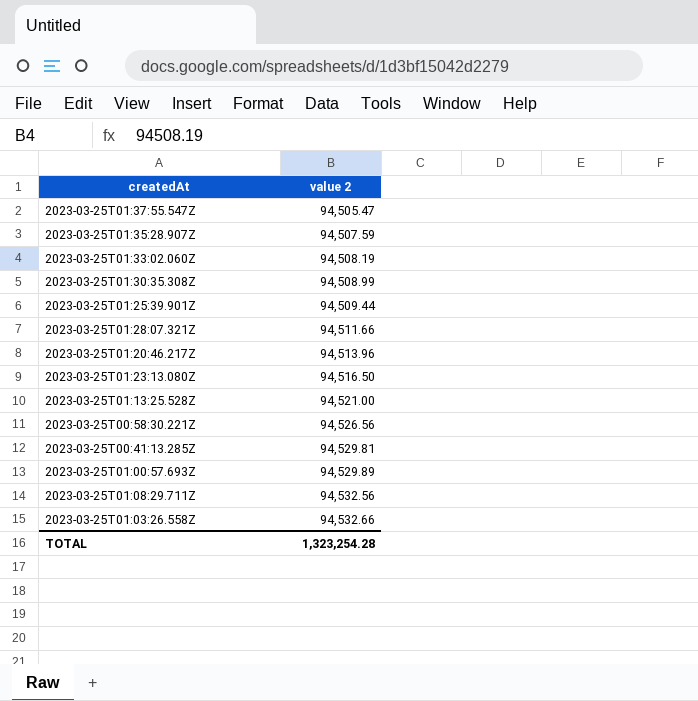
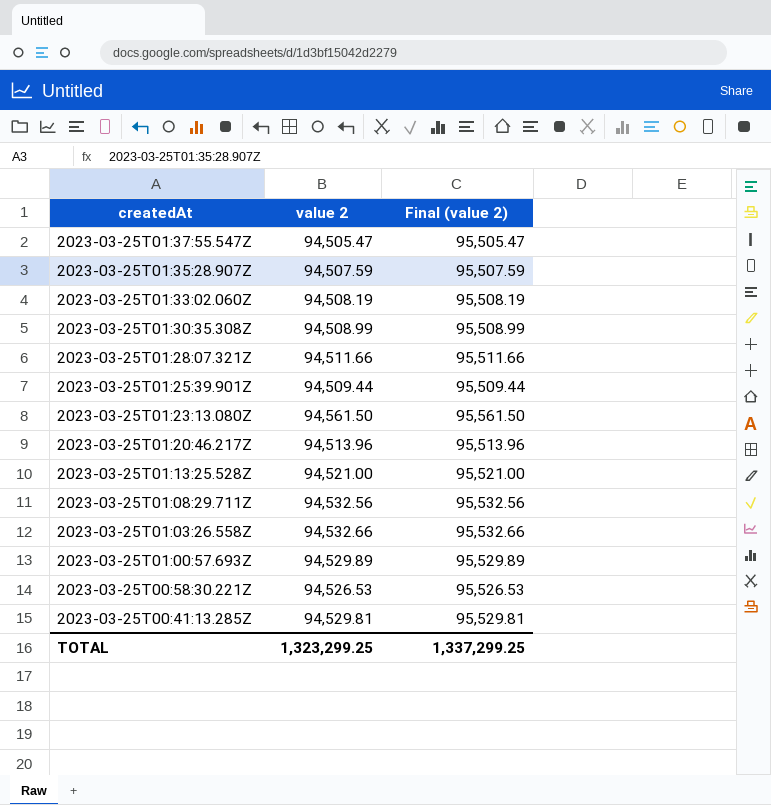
row order: value 2 ascending -> createdAt descending
column Final (value 2) | formula: none -> [value 2] + 1000
2023-03-25T01:23:13.080Z | value 2: 94,516.50 -> 94,561.50
2023-03-25T00:58:30.221Z | value 2: 94,526.56 -> 94,526.53
TOTAL | value 2: 1,323,254.28 -> 1,323,299.25

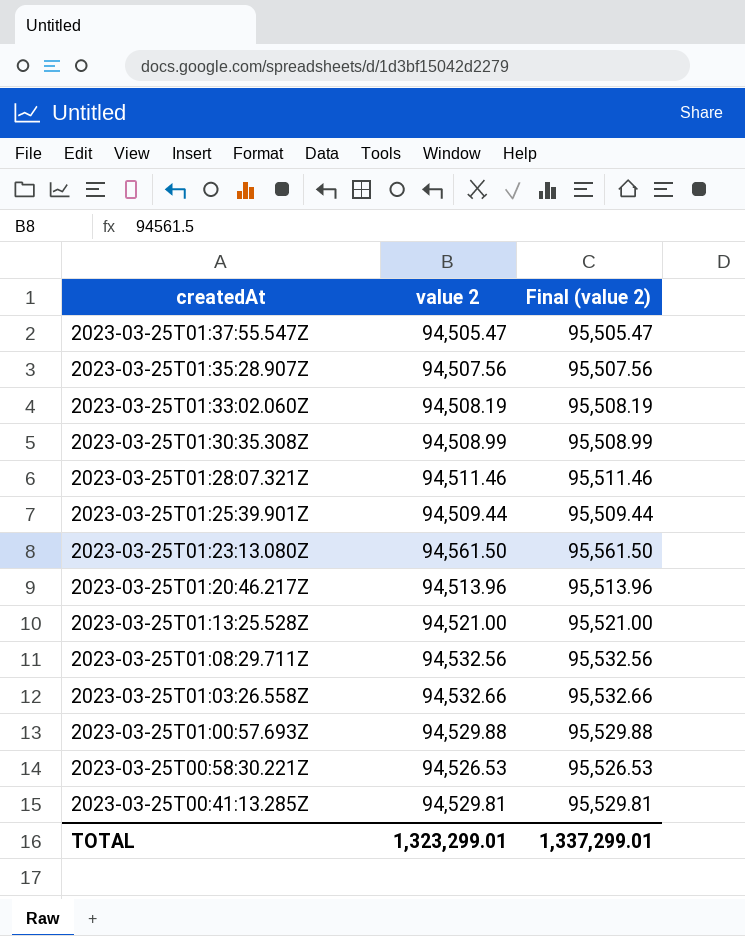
2023-03-25T01:35:28.907Z | value 2: 94,507.59 -> 94,507.56
2023-03-25T01:35:28.907Z | Final (value 2): 95,507.59 -> 95,507.56
2023-03-25T01:28:07.321Z | value 2: 94,511.66 -> 94,511.46
2023-03-25T01:28:07.321Z | Final (value 2): 95,511.66 -> 95,511.46
2023-03-25T01:00:57.693Z | value 2: 94,529.89 -> 94,529.88
2023-03-25T01:00:57.693Z | Final (value 2): 95,529.89 -> 95,529.88
TOTAL | value 2: 1,323,299.25 -> 1,323,299.01
TOTAL | Final (value 2): 1,337,299.25 -> 1,337,299.01

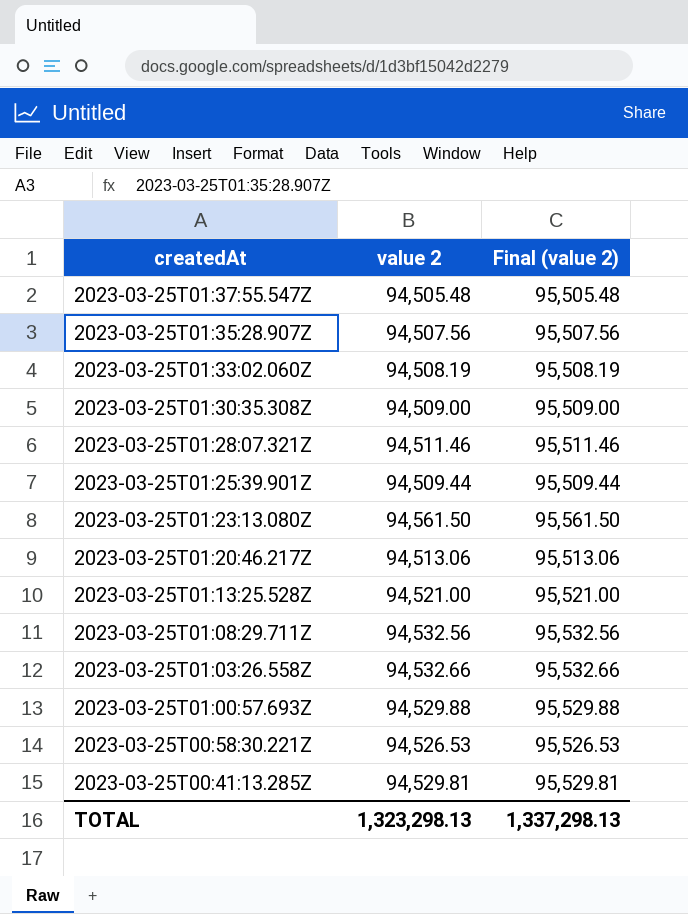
2023-03-25T01:37:55.547Z | value 2: 94,505.47 -> 94,505.48
2023-03-25T01:37:55.547Z | Final (value 2): 95,505.47 -> 95,505.48
2023-03-25T01:30:35.308Z | value 2: 94,508.99 -> 94,509.00
2023-03-25T01:30:35.308Z | Final (value 2): 95,508.99 -> 95,509.00
2023-03-25T01:20:46.217Z | value 2: 94,513.96 -> 94,513.06
2023-03-25T01:20:46.217Z | Final (value 2): 95,513.96 -> 95,513.06
TOTAL | value 2: 1,323,299.01 -> 1,323,298.13
TOTAL | Final (value 2): 1,337,299.01 -> 1,337,298.13

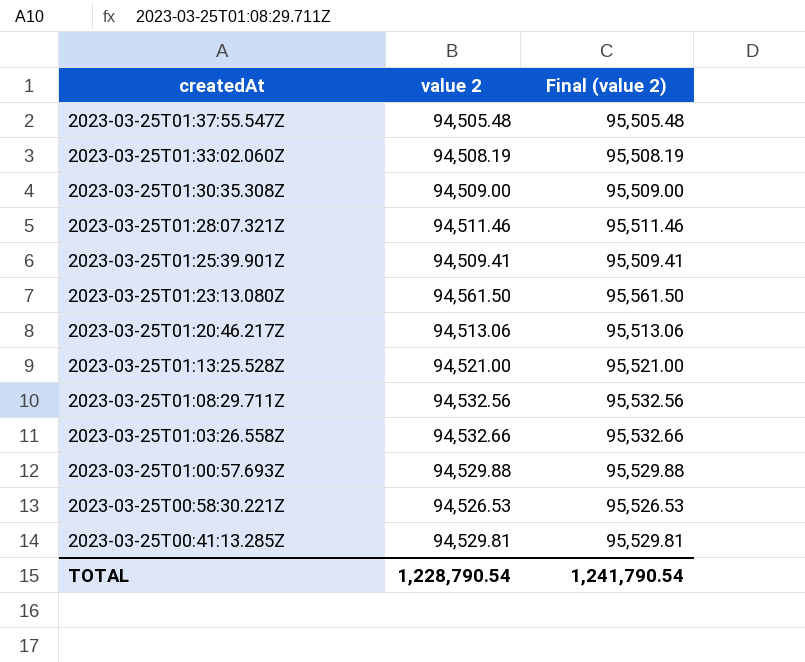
row 2023-03-25T01:35:28.907Z: 94,507.56 | 95,507.56 -> none
2023-03-25T01:25:39.901Z | value 2: 94,509.44 -> 94,509.41
2023-03-25T01:25:39.901Z | Final (value 2): 95,509.44 -> 95,509.41
TOTAL | value 2: 1,323,298.13 -> 1,228,790.54
TOTAL | Final (value 2): 1,337,298.13 -> 1,241,790.54

